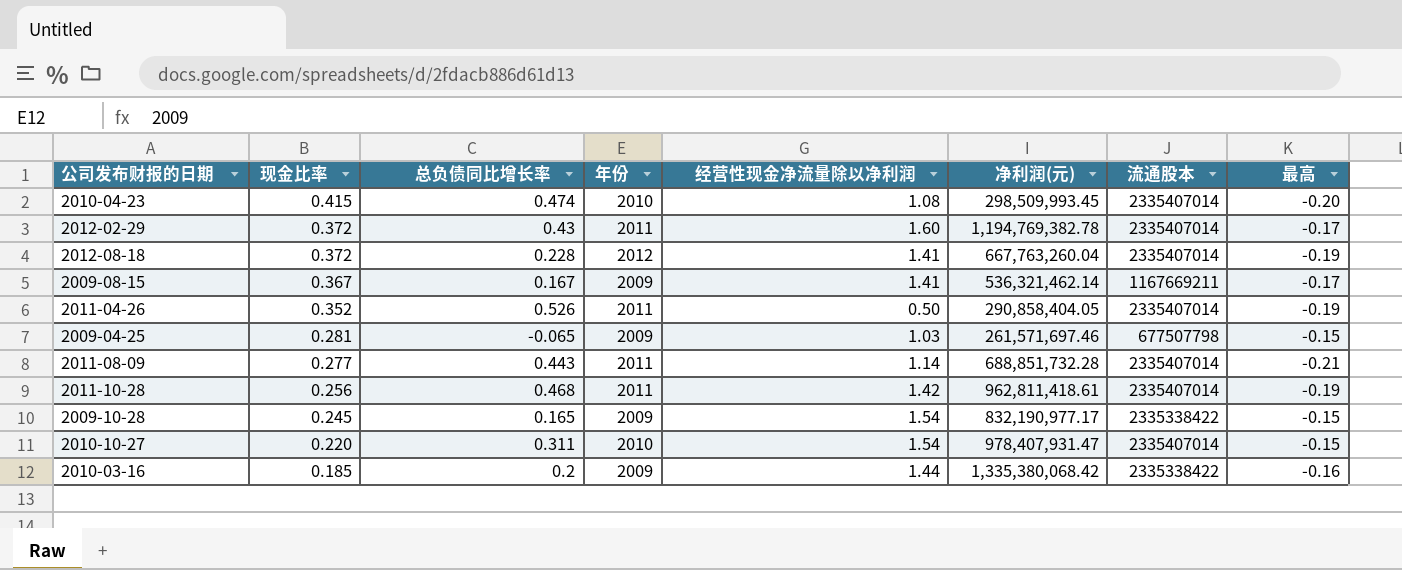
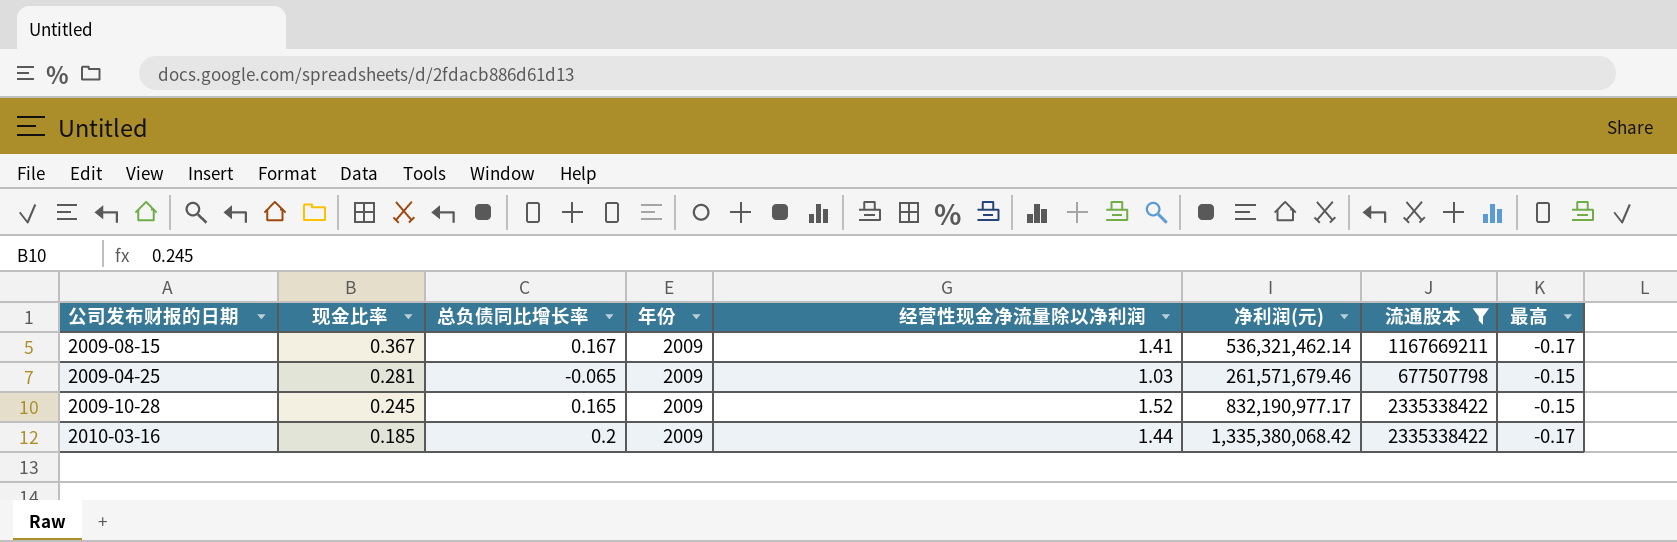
filter: none -> 流通股本 != 2335407014
2009-04-25 | 净利润(元): 261,571,697.46 -> 261,571,679.46
2009-10-28 | 经营性现金净流量除以净利润: 1.54 -> 1.52
2010-03-16 | 最高: -0.16 -> -0.17

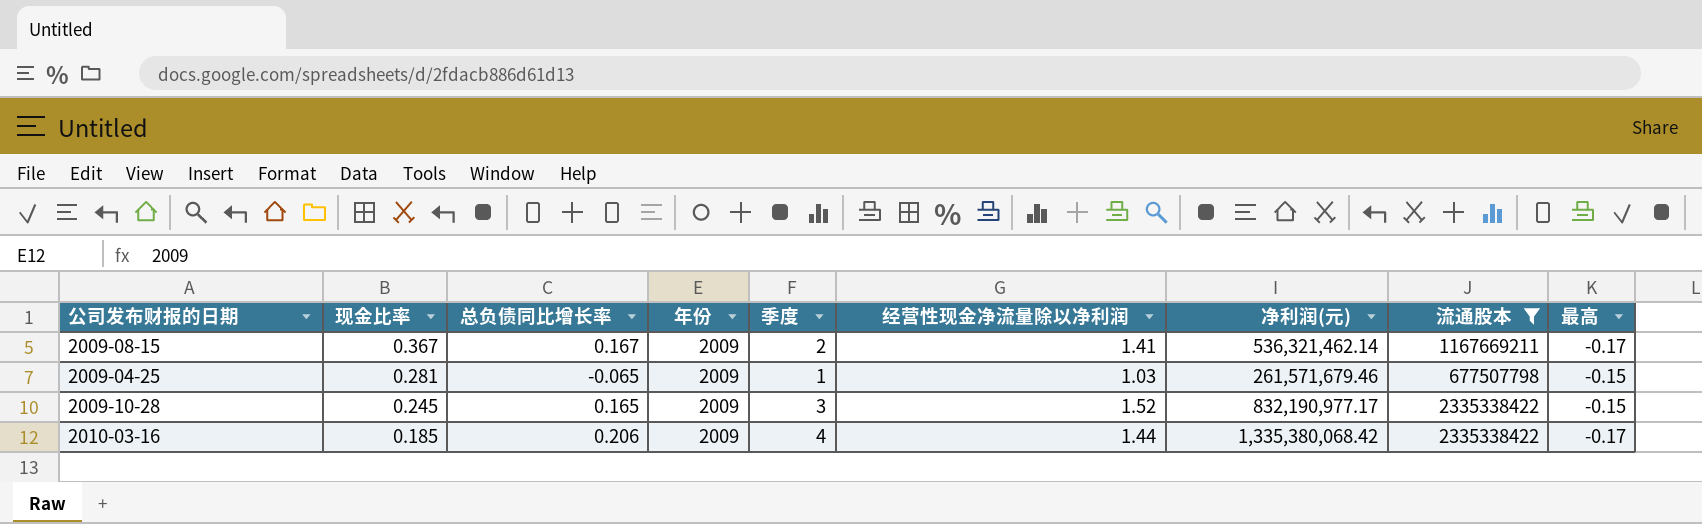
column 季度 | position: none -> 5
2010-03-16 | 总负债同比增长率: 0.2 -> 0.206

